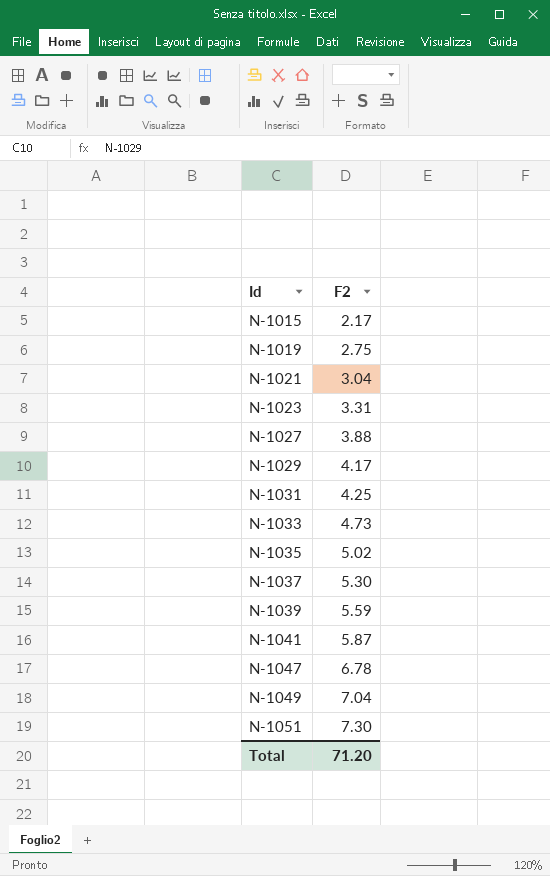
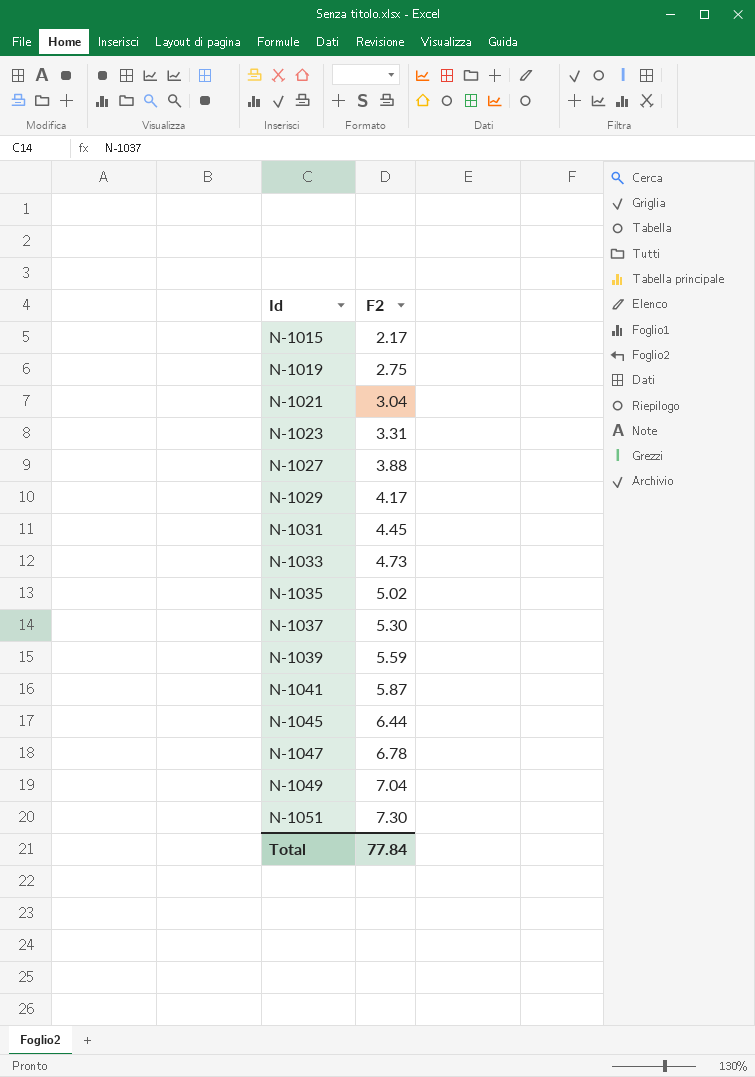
N-1031 | F2: 4.25 -> 4.45
row N-1045: none -> 6.44
Total | F2: 71.20 -> 77.84

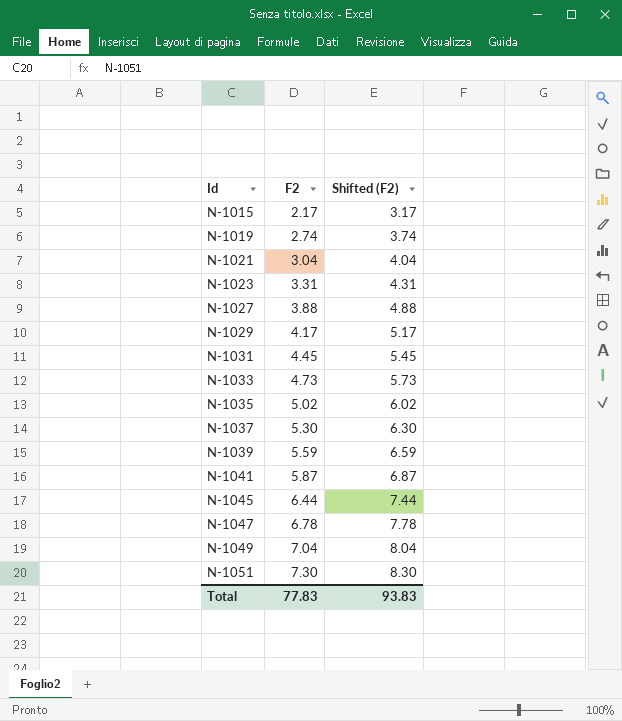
column Shifted (F2) | formula: none -> [F2] + 1
N-1019 | F2: 2.75 -> 2.74
Total | F2: 77.84 -> 77.83

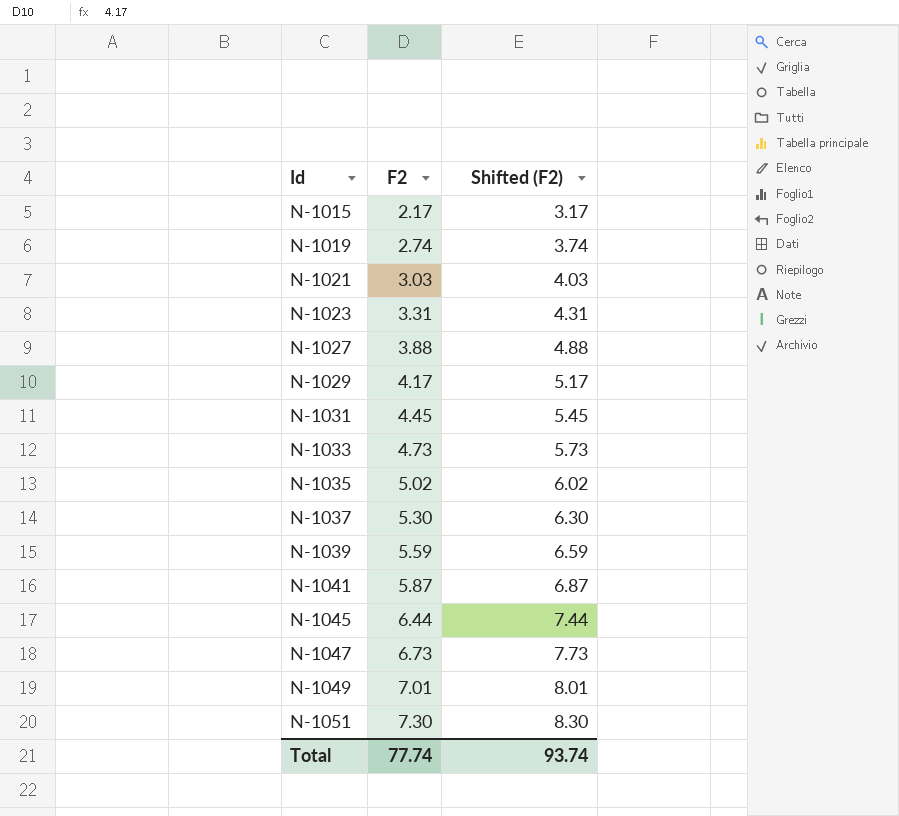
N-1021 | F2: 3.04 -> 3.03
N-1021 | Shifted (F2): 4.04 -> 4.03
N-1047 | F2: 6.78 -> 6.73
N-1047 | Shifted (F2): 7.78 -> 7.73
N-1049 | F2: 7.04 -> 7.01
N-1049 | Shifted (F2): 8.04 -> 8.01
Total | F2: 77.83 -> 77.74
Total | Shifted (F2): 93.83 -> 93.74

